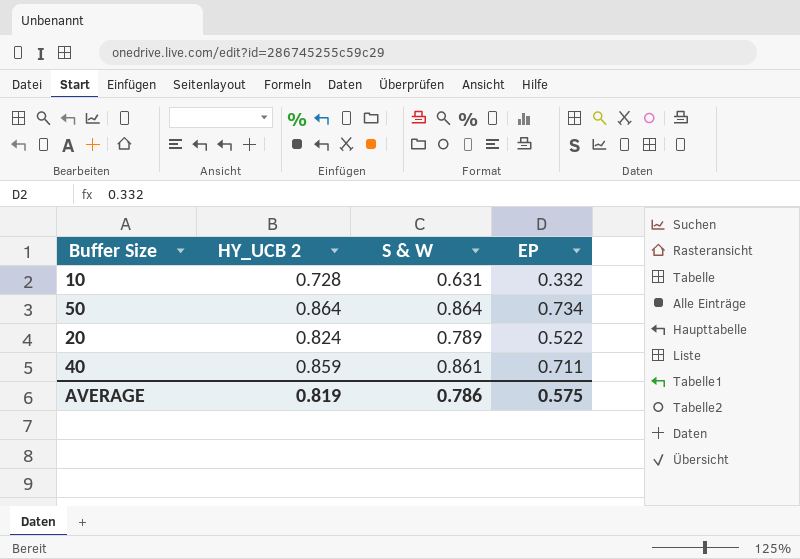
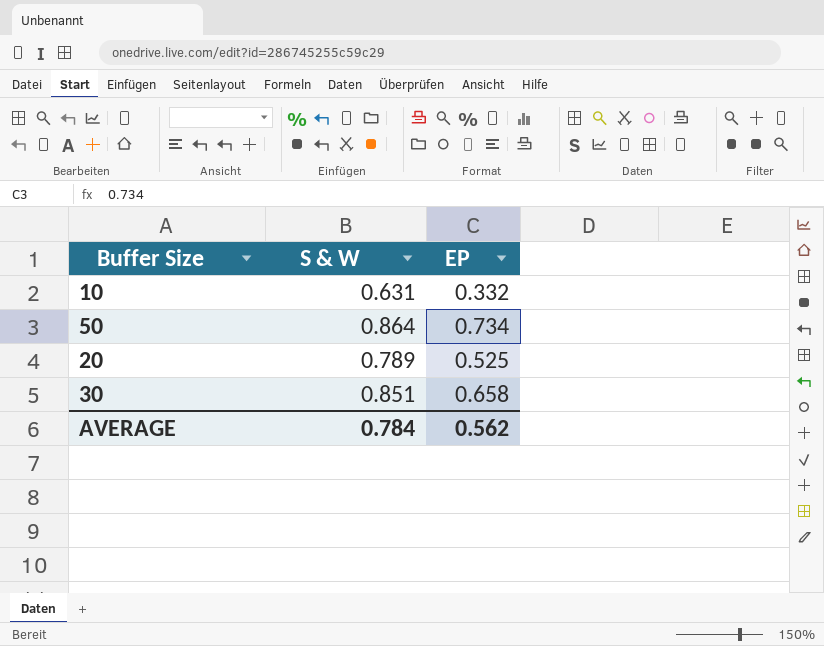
column HY_UCB 2 | position: 2 -> none
row 40: 0.859 | 0.861 | 0.711 -> none
20 | EP: 0.522 -> 0.525
row 30: none -> 0.851 | 0.658
AVERAGE | S & W: 0.786 -> 0.784
AVERAGE | EP: 0.575 -> 0.562

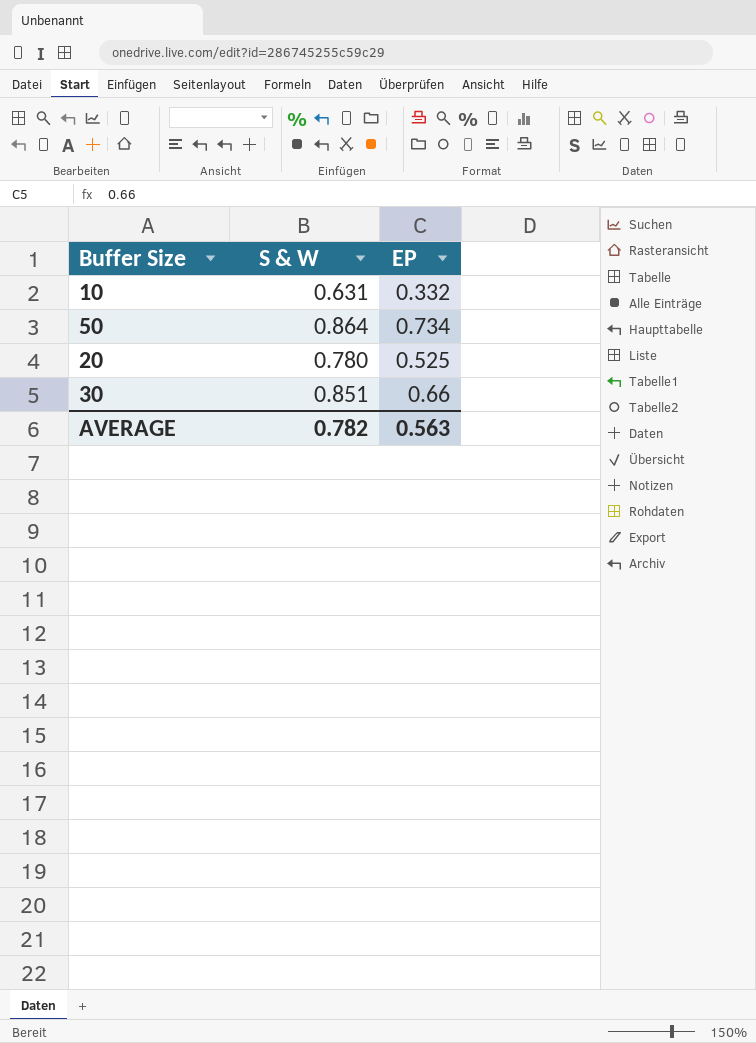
20 | S & W: 0.789 -> 0.780
30 | EP: 0.658 -> 0.66
AVERAGE | S & W: 0.784 -> 0.782
AVERAGE | EP: 0.562 -> 0.563

